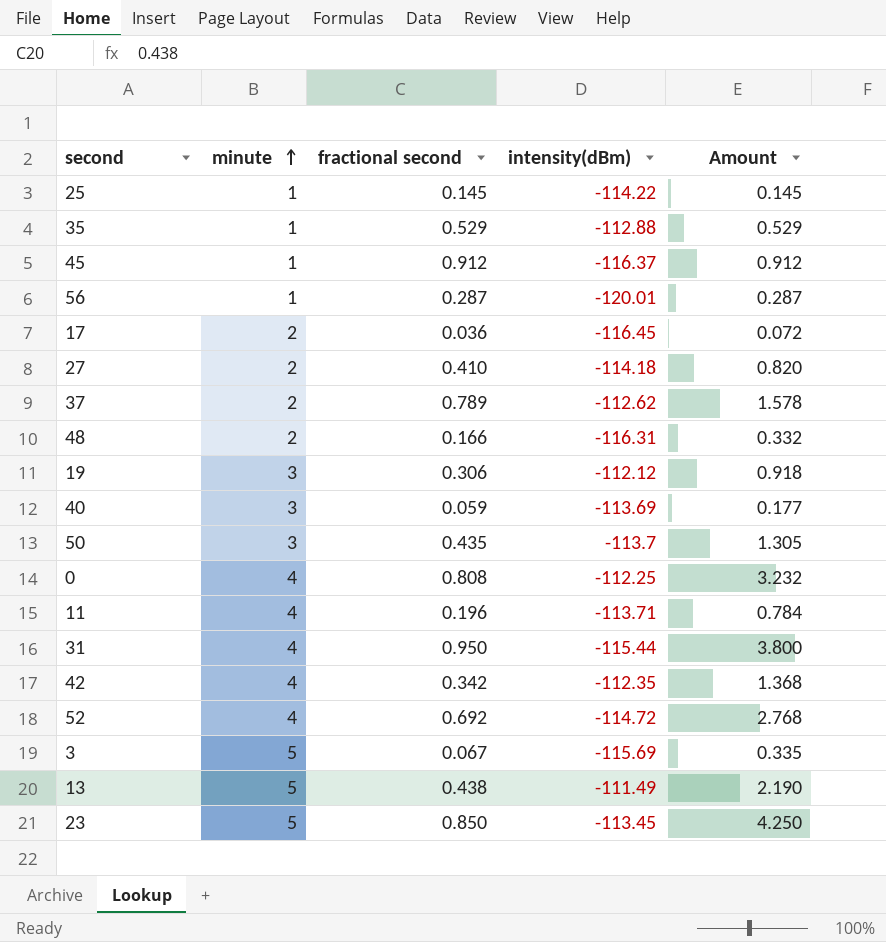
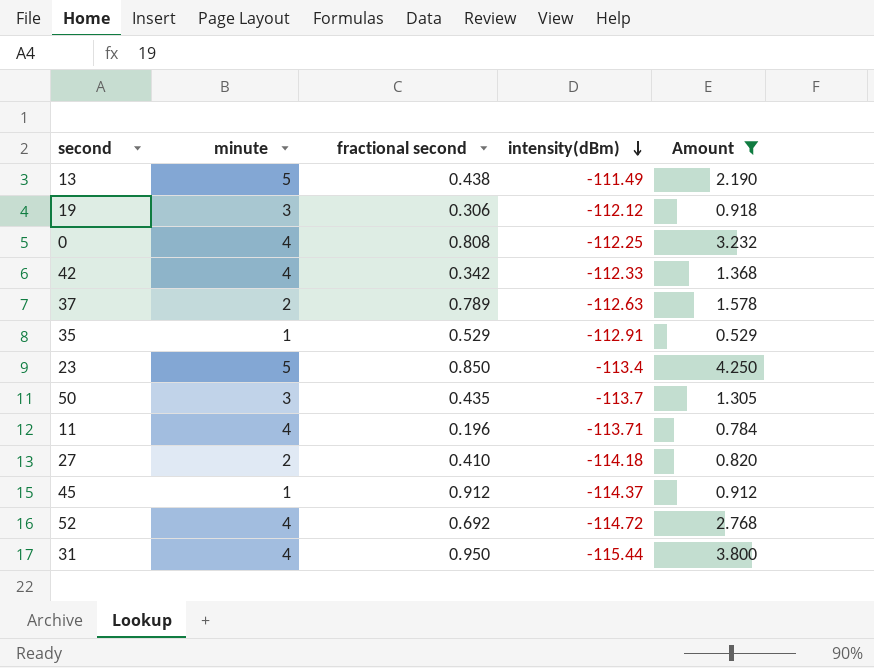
filter: none -> Amount >= 0.529
row order: minute ascending -> intensity(dBm) descending
42 | intensity(dBm): -112.35 -> -112.33
37 | intensity(dBm): -112.62 -> -112.63
35 | intensity(dBm): -112.88 -> -112.91
23 | intensity(dBm): -113.45 -> -113.4
45 | intensity(dBm): -116.37 -> -114.37

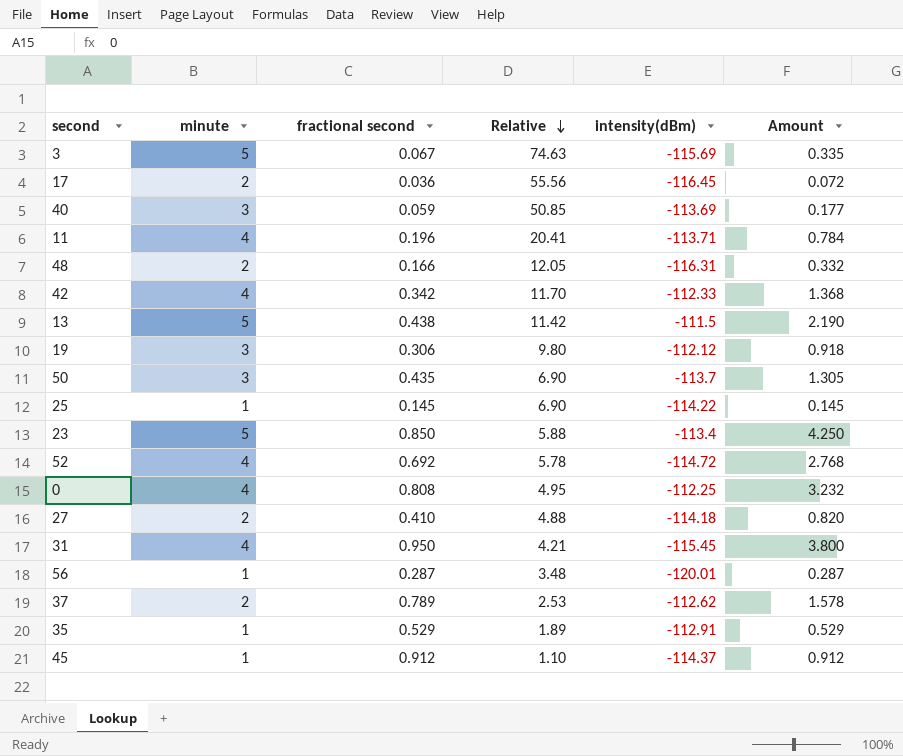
filter: Amount >= 0.529 -> none
row order: intensity(dBm) descending -> Relative descending
column Relative | formula: none -> [minute] / [fractional second]
13 | intensity(dBm): -111.49 -> -111.5
31 | intensity(dBm): -115.44 -> -115.45
37 | intensity(dBm): -112.63 -> -112.62

